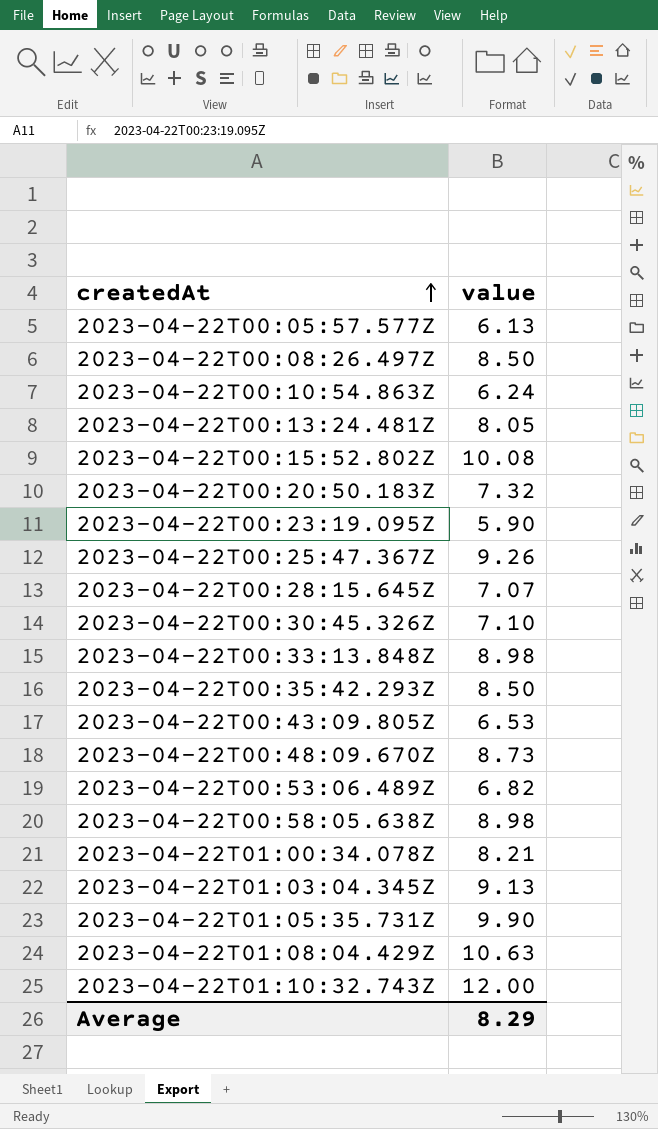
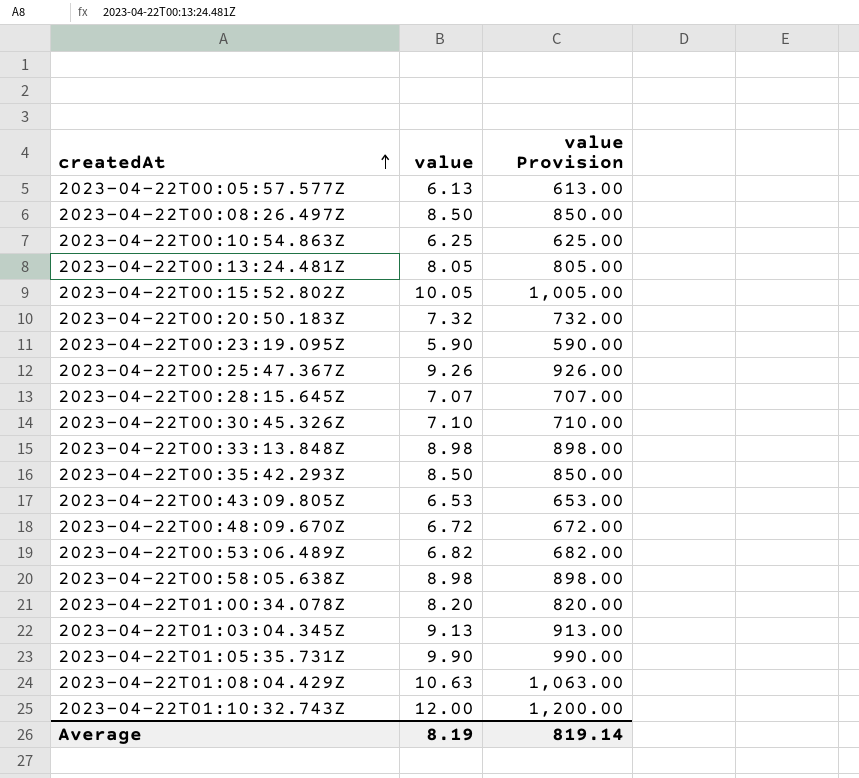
column value Provision | formula: none -> [value] * 100
2023-04-22T00:10:54.863Z | value: 6.24 -> 6.25
2023-04-22T00:15:52.802Z | value: 10.08 -> 10.05
2023-04-22T00:48:09.670Z | value: 8.73 -> 6.72
2023-04-22T01:00:34.078Z | value: 8.21 -> 8.20
Average | value: 8.29 -> 8.19

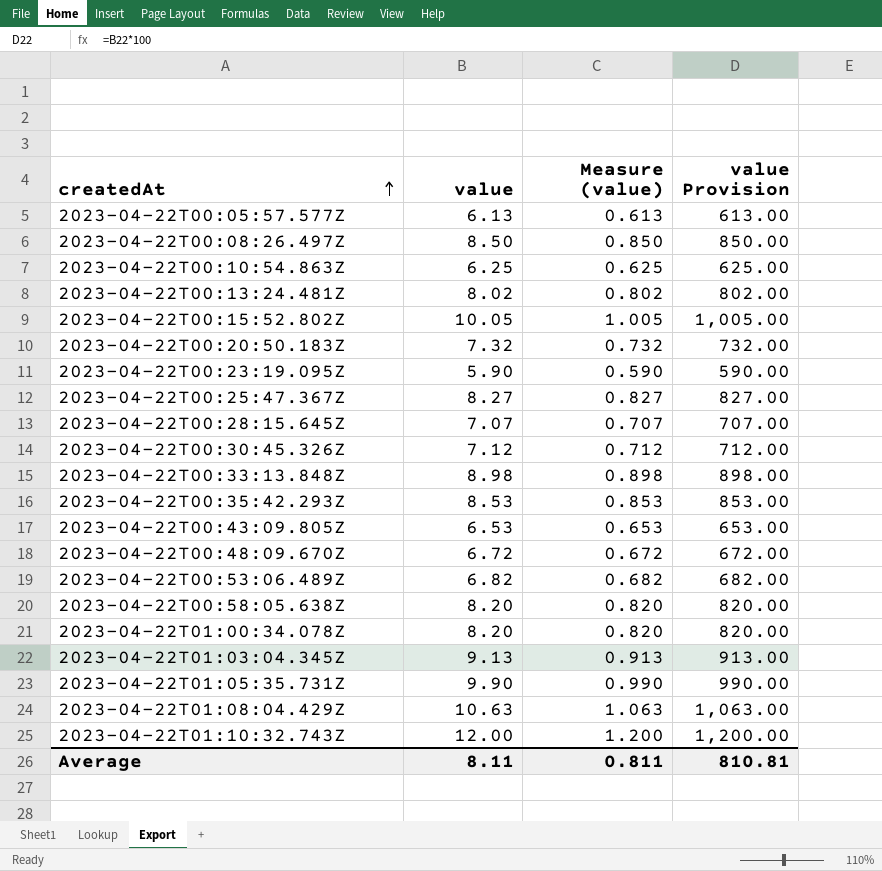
column Measure (value) | formula: none -> [value] * 0.1
2023-04-22T00:13:24.481Z | value: 8.05 -> 8.02
2023-04-22T00:13:24.481Z | value Provision: 805.00 -> 802.00
2023-04-22T00:25:47.367Z | value: 9.26 -> 8.27
2023-04-22T00:25:47.367Z | value Provision: 926.00 -> 827.00
2023-04-22T00:30:45.326Z | value: 7.10 -> 7.12
2023-04-22T00:30:45.326Z | value Provision: 710.00 -> 712.00
2023-04-22T00:35:42.293Z | value: 8.50 -> 8.53
2023-04-22T00:35:42.293Z | value Provision: 850.00 -> 853.00
2023-04-22T00:58:05.638Z | value: 8.98 -> 8.20
2023-04-22T00:58:05.638Z | value Provision: 898.00 -> 820.00
Average | value: 8.19 -> 8.11
Average | value Provision: 819.14 -> 810.81

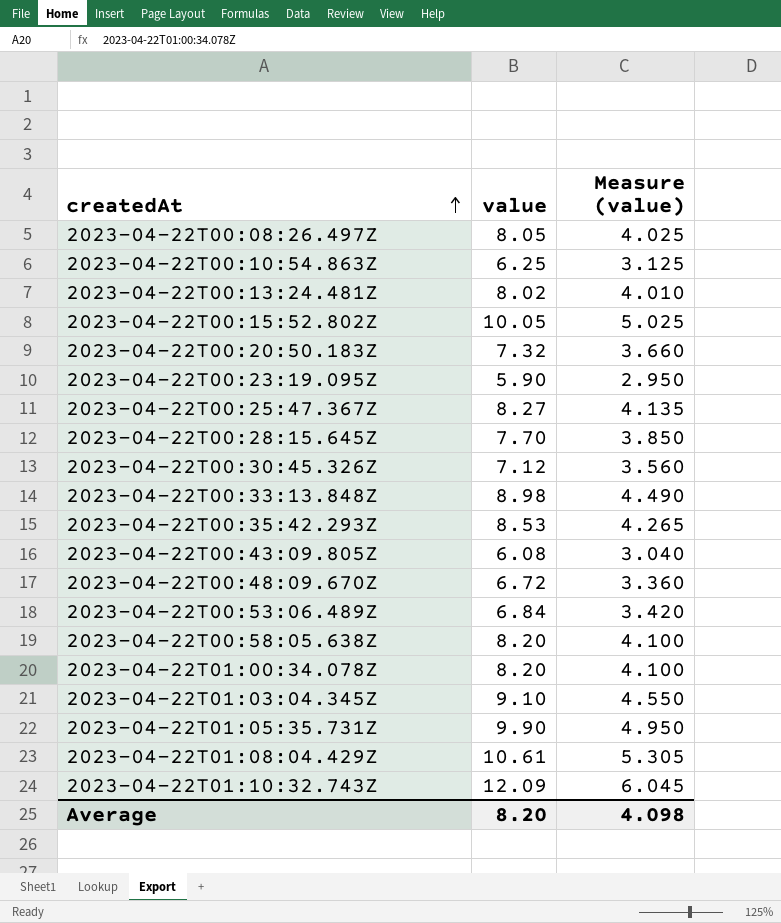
column value Provision | formula: [value] * 100 -> none
column Measure (value) | formula: [value] * 0.1 -> [value] * 0.5
row 2023-04-22T00:05:57.577Z: 6.13 | 0.613 | 613.00 -> none
2023-04-22T00:08:26.497Z | value: 8.50 -> 8.05
2023-04-22T00:28:15.645Z | value: 7.07 -> 7.70
2023-04-22T00:43:09.805Z | value: 6.53 -> 6.08
2023-04-22T00:53:06.489Z | value: 6.82 -> 6.84
2023-04-22T01:03:04.345Z | value: 9.13 -> 9.10
2023-04-22T01:08:04.429Z | value: 10.63 -> 10.61
2023-04-22T01:10:32.743Z | value: 12.00 -> 12.09
Average | value: 8.11 -> 8.20
Average | Measure (value): 0.811 -> 4.098

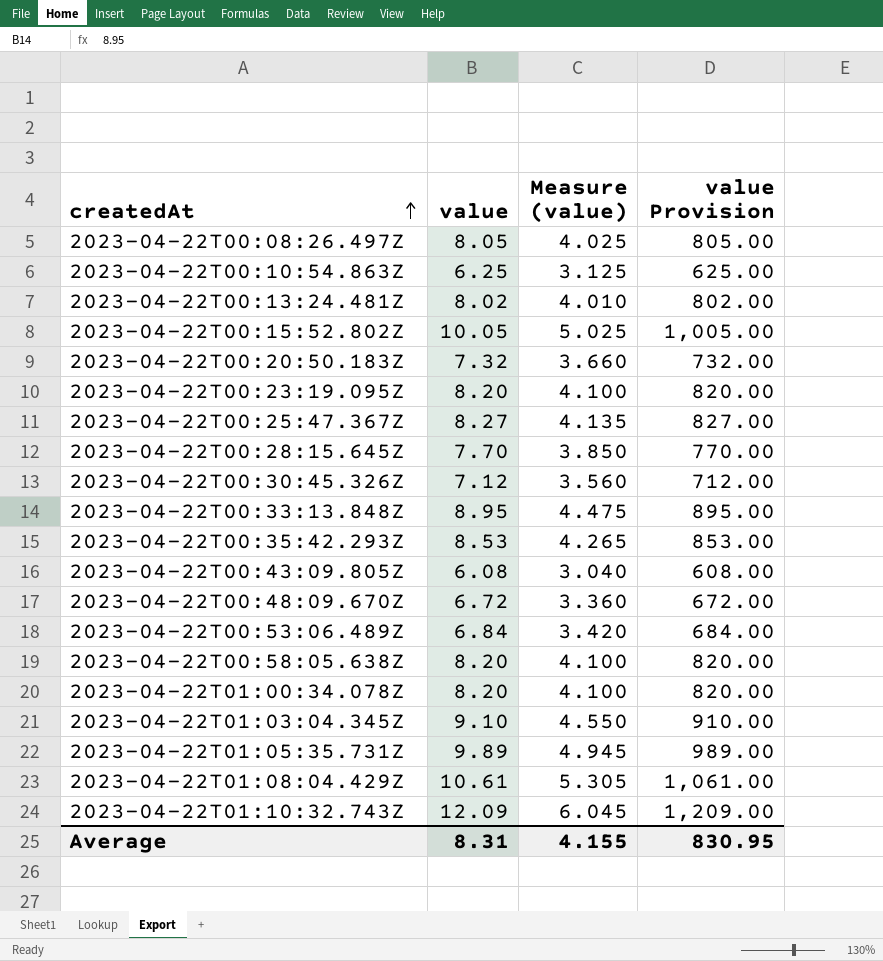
column value Provision | formula: none -> [value] * 100
2023-04-22T00:23:19.095Z | value: 5.90 -> 8.20
2023-04-22T00:23:19.095Z | Measure (value): 2.950 -> 4.100
2023-04-22T00:33:13.848Z | value: 8.98 -> 8.95
2023-04-22T00:33:13.848Z | Measure (value): 4.490 -> 4.475
2023-04-22T01:05:35.731Z | value: 9.90 -> 9.89
2023-04-22T01:05:35.731Z | Measure (value): 4.950 -> 4.945
Average | value: 8.20 -> 8.31
Average | Measure (value): 4.098 -> 4.155

